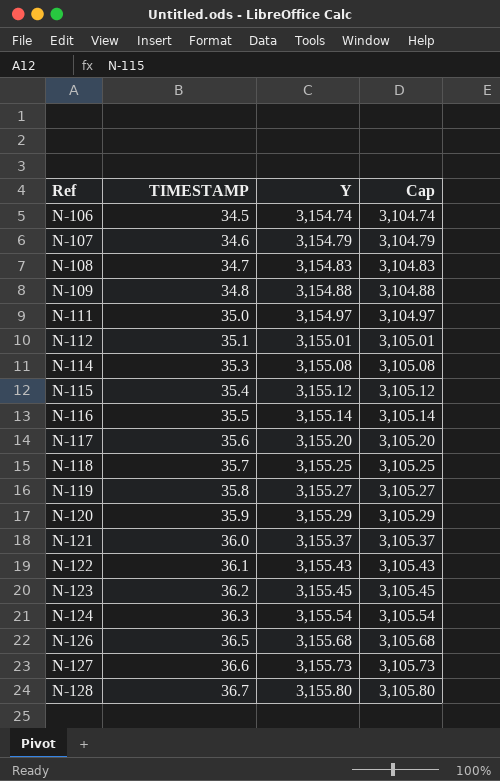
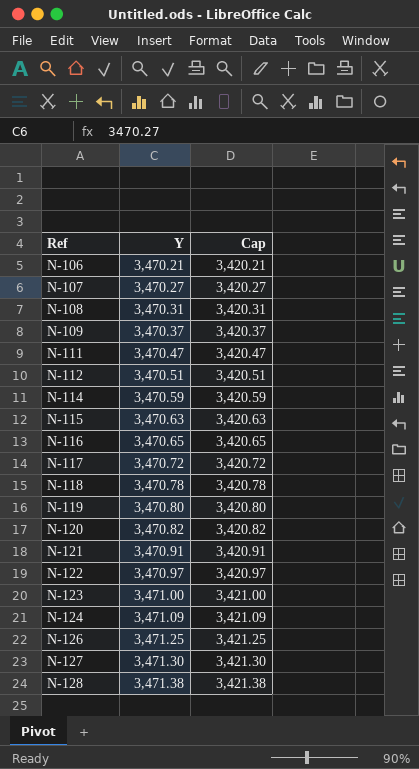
column TIMESTAMP | position: 2 -> none
N-106 | Y: 3,154.74 -> 3,470.21
N-106 | Cap: 3,104.74 -> 3,420.21
N-107 | Y: 3,154.79 -> 3,470.27
N-107 | Cap: 3,104.79 -> 3,420.27
N-108 | Y: 3,154.83 -> 3,470.31
N-108 | Cap: 3,104.83 -> 3,420.31
N-109 | Y: 3,154.88 -> 3,470.37
N-109 | Cap: 3,104.88 -> 3,420.37
N-111 | Y: 3,154.97 -> 3,470.47
N-111 | Cap: 3,104.97 -> 3,420.47
N-112 | Y: 3,155.01 -> 3,470.51
N-112 | Cap: 3,105.01 -> 3,420.51
N-114 | Y: 3,155.08 -> 3,470.59
N-114 | Cap: 3,105.08 -> 3,420.59
N-115 | Y: 3,155.12 -> 3,470.63
N-115 | Cap: 3,105.12 -> 3,420.63
N-116 | Y: 3,155.14 -> 3,470.65
N-116 | Cap: 3,105.14 -> 3,420.65
N-117 | Y: 3,155.20 -> 3,470.72
N-117 | Cap: 3,105.20 -> 3,420.72
N-118 | Y: 3,155.25 -> 3,470.78
N-118 | Cap: 3,105.25 -> 3,420.78
N-119 | Y: 3,155.27 -> 3,470.80
N-119 | Cap: 3,105.27 -> 3,420.80
N-120 | Y: 3,155.29 -> 3,470.82
N-120 | Cap: 3,105.29 -> 3,420.82
N-121 | Y: 3,155.37 -> 3,470.91
N-121 | Cap: 3,105.37 -> 3,420.91
N-122 | Y: 3,155.43 -> 3,470.97
N-122 | Cap: 3,105.43 -> 3,420.97
N-123 | Y: 3,155.45 -> 3,471.00
N-123 | Cap: 3,105.45 -> 3,421.00
N-124 | Y: 3,155.54 -> 3,471.09
N-124 | Cap: 3,105.54 -> 3,421.09
N-126 | Y: 3,155.68 -> 3,471.25
N-126 | Cap: 3,105.68 -> 3,421.25
N-127 | Y: 3,155.73 -> 3,471.30
N-127 | Cap: 3,105.73 -> 3,421.30
N-128 | Y: 3,155.80 -> 3,471.38
N-128 | Cap: 3,105.80 -> 3,421.38

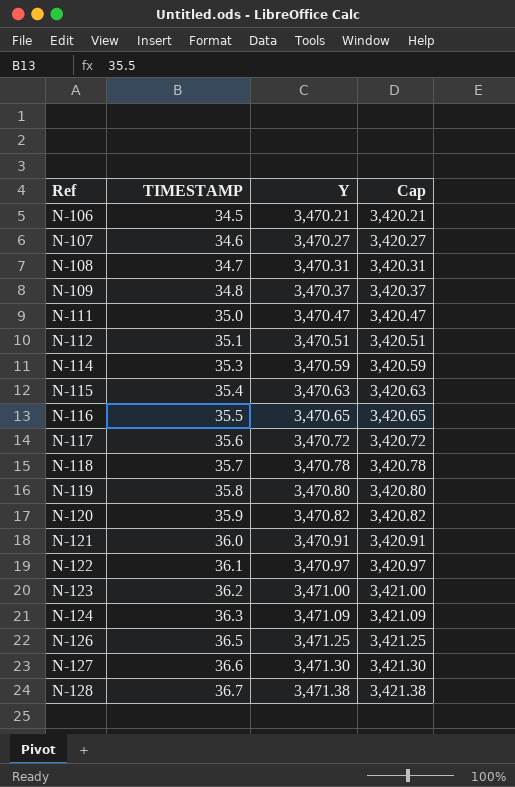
column TIMESTAMP | position: none -> 2

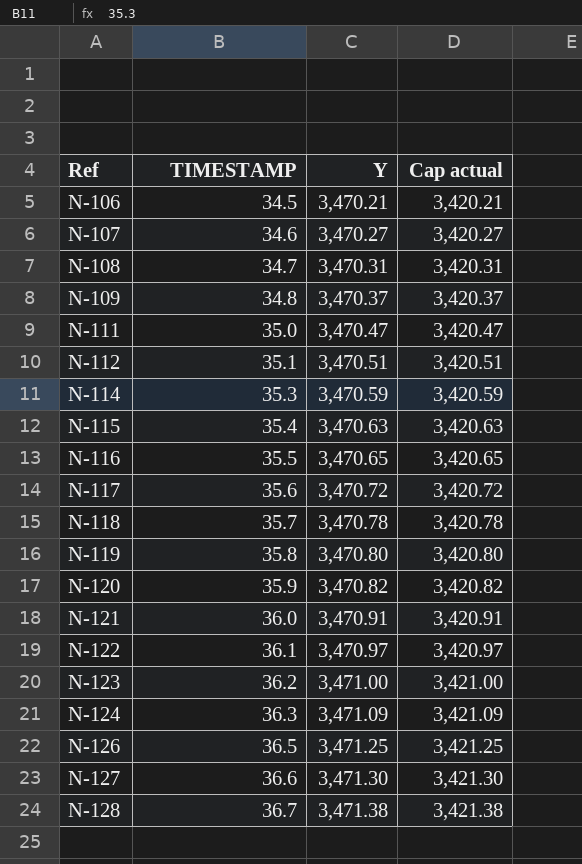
column name: Cap -> Cap actual

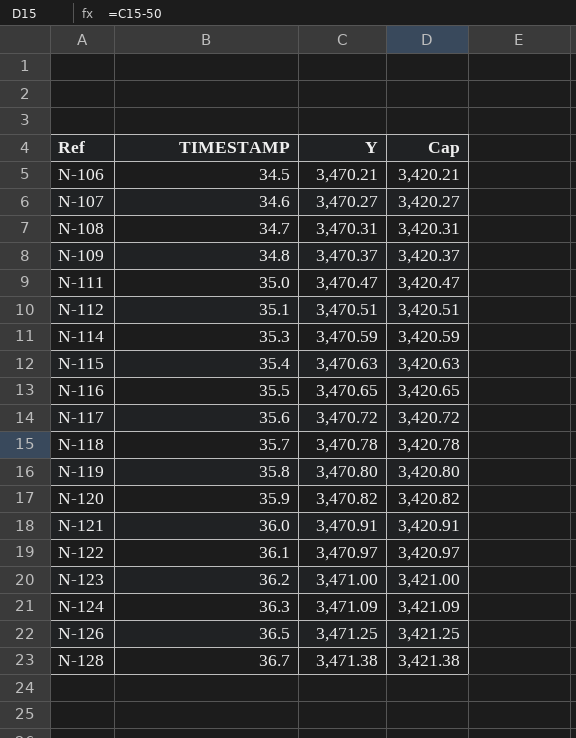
column name: Cap actual -> Cap
row N-127: 36.6 | 3,471.30 | 3,421.30 -> none

